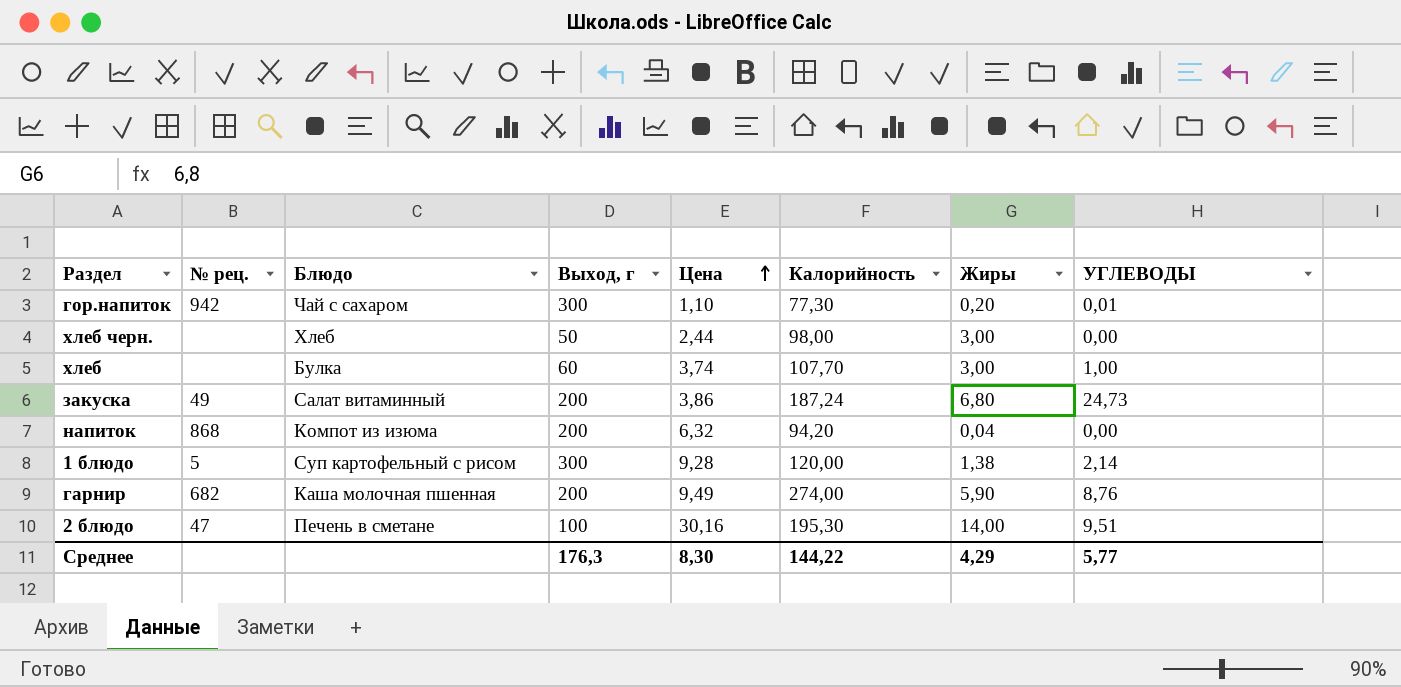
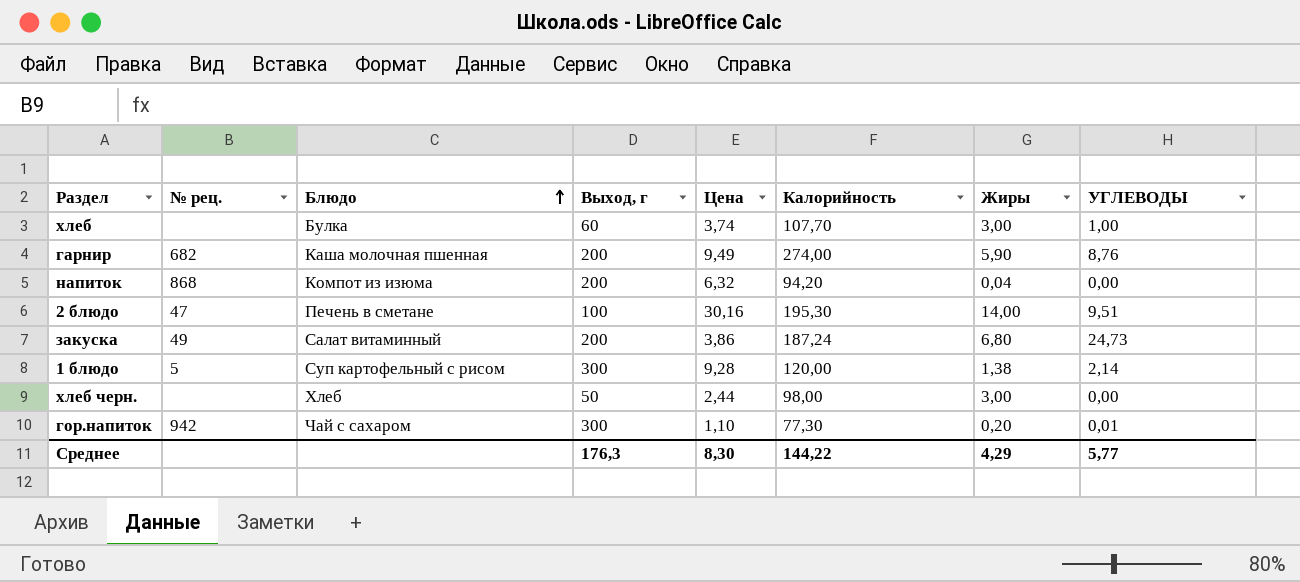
row order: Цена ascending -> Блюдо ascending

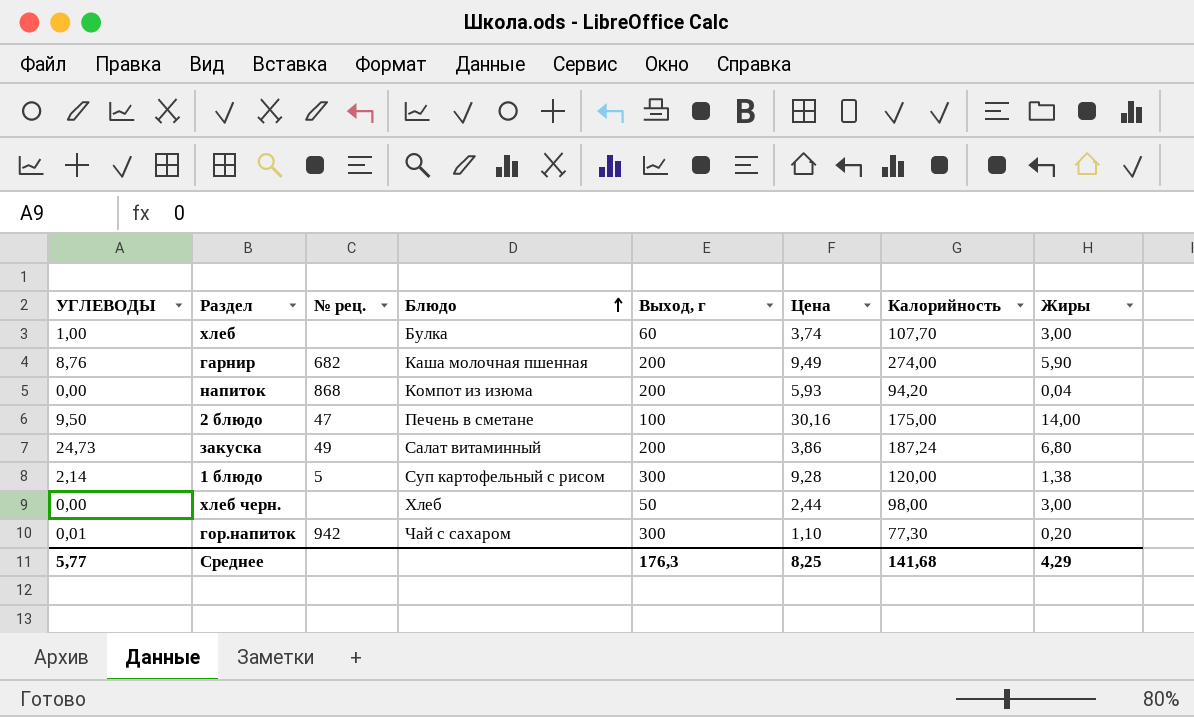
column УГЛЕВОДЫ | position: 8 -> 1
напиток | Цена: 6,32 -> 5,93
2 блюдо | УГЛЕВОДЫ: 9,51 -> 9,50
2 блюдо | Калорийность: 195,30 -> 175,00
Среднее | Цена: 8,30 -> 8,25
Среднее | Калорийность: 144,22 -> 141,68

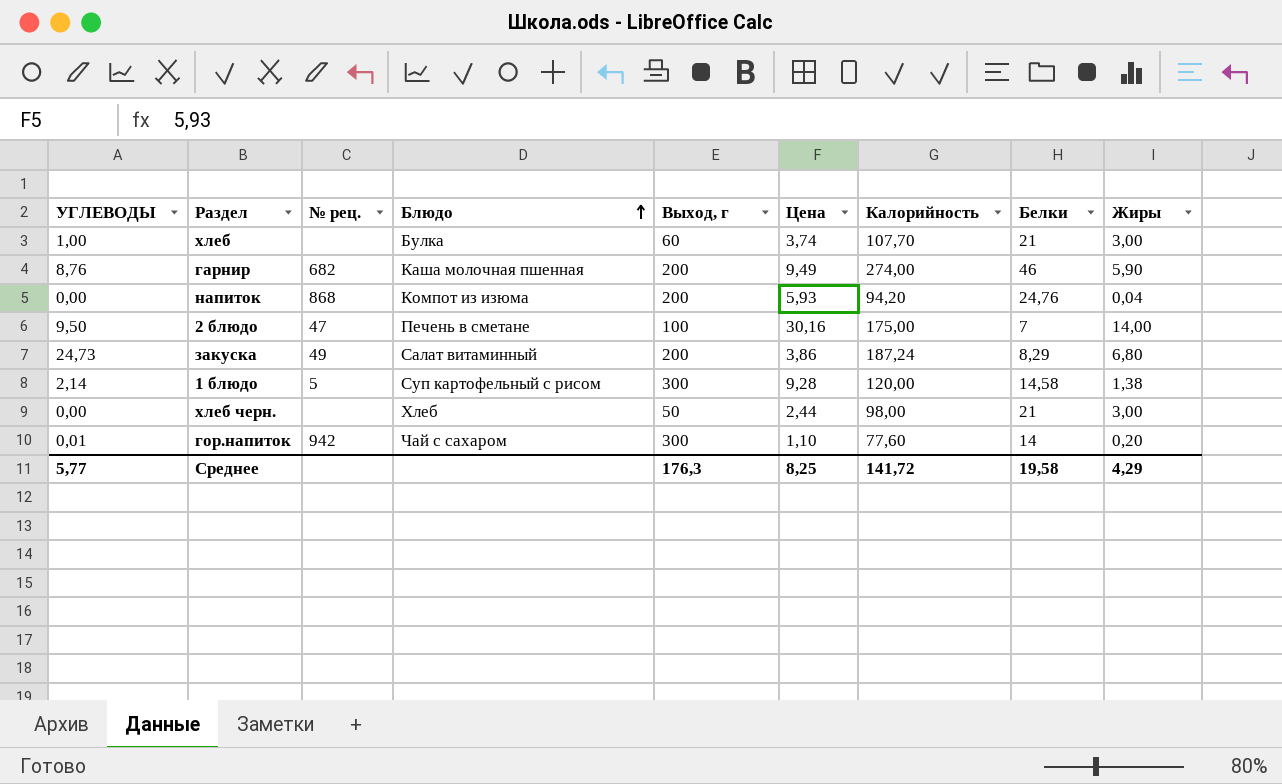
column Белки | position: none -> 8
гор.напиток | Калорийность: 77,30 -> 77,60
Среднее | Калорийность: 141,68 -> 141,72

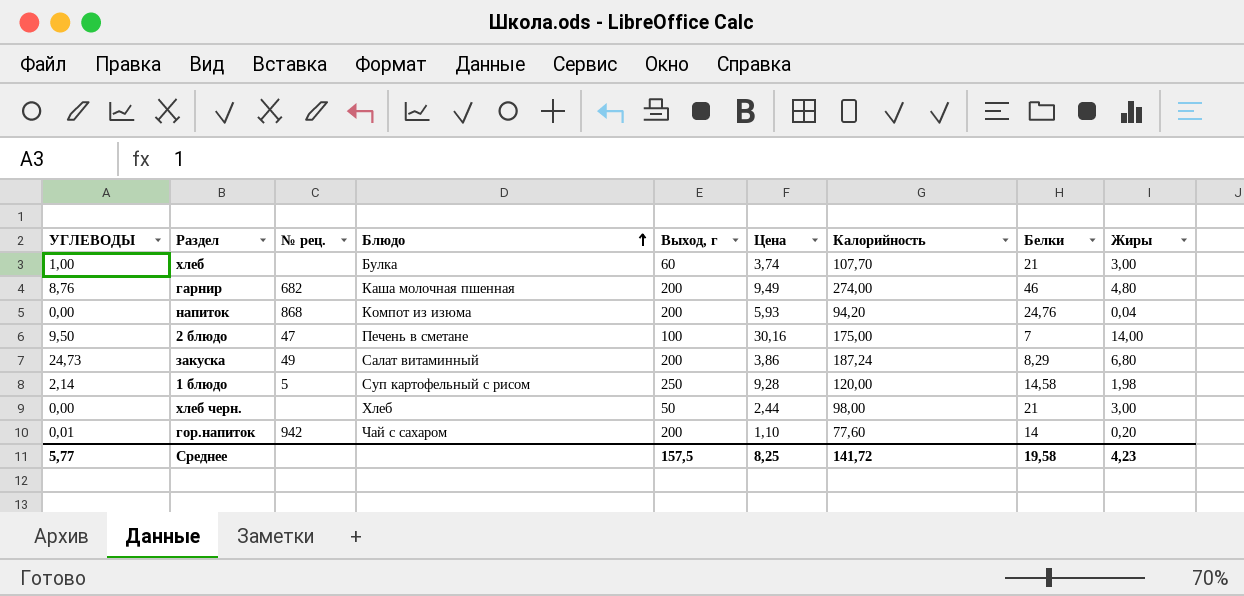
гарнир | Жиры: 5,90 -> 4,80
1 блюдо | Выход, г: 300 -> 250
1 блюдо | Жиры: 1,38 -> 1,98
гор.напиток | Выход, г: 300 -> 200
Среднее | Выход, г: 176,3 -> 157,5
Среднее | Жиры: 4,29 -> 4,23

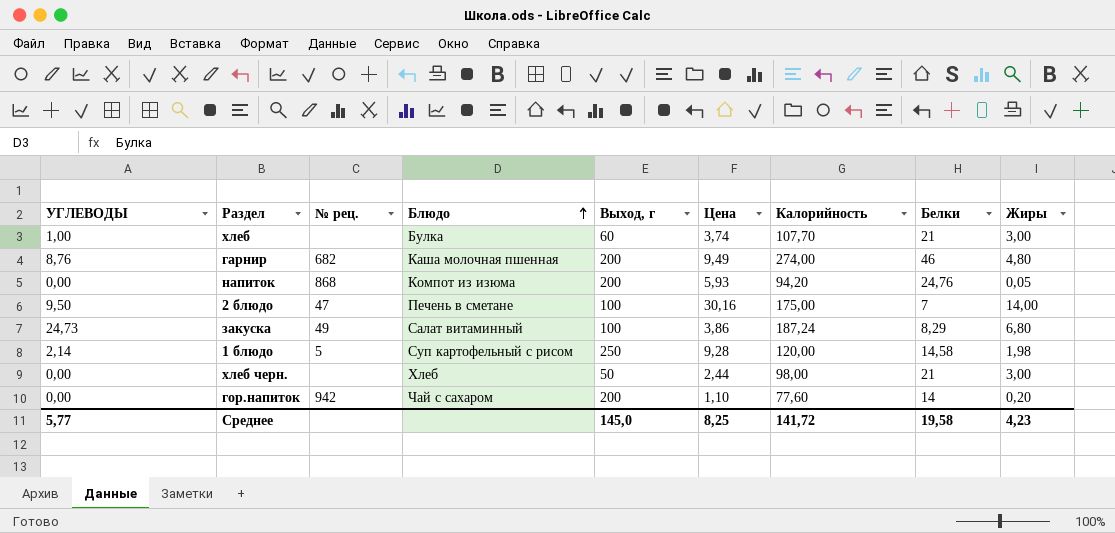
напиток | Жиры: 0,04 -> 0,05
закуска | Выход, г: 200 -> 100
гор.напиток | УГЛЕВОДЫ: 0,01 -> 0,00
Среднее | Выход, г: 157,5 -> 145,0

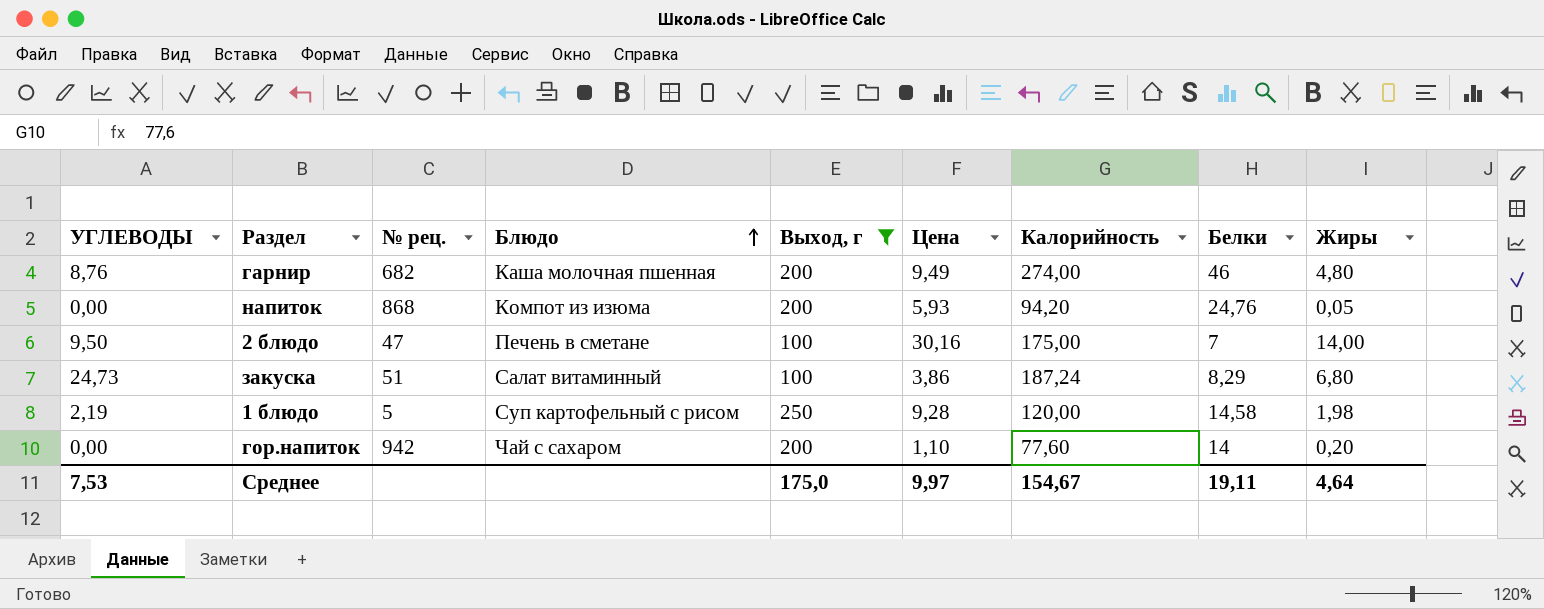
filter: none -> Выход, г >= 100
закуска | № рец.: 49 -> 51
1 блюдо | УГЛЕВОДЫ: 2,14 -> 2,19
Среднее | УГЛЕВОДЫ: 5,77 -> 7,53
Среднее | Выход, г: 145,0 -> 175,0
Среднее | Цена: 8,25 -> 9,97
Среднее | Калорийность: 141,72 -> 154,67
Среднее | Белки: 19,58 -> 19,11
Среднее | Жиры: 4,23 -> 4,64

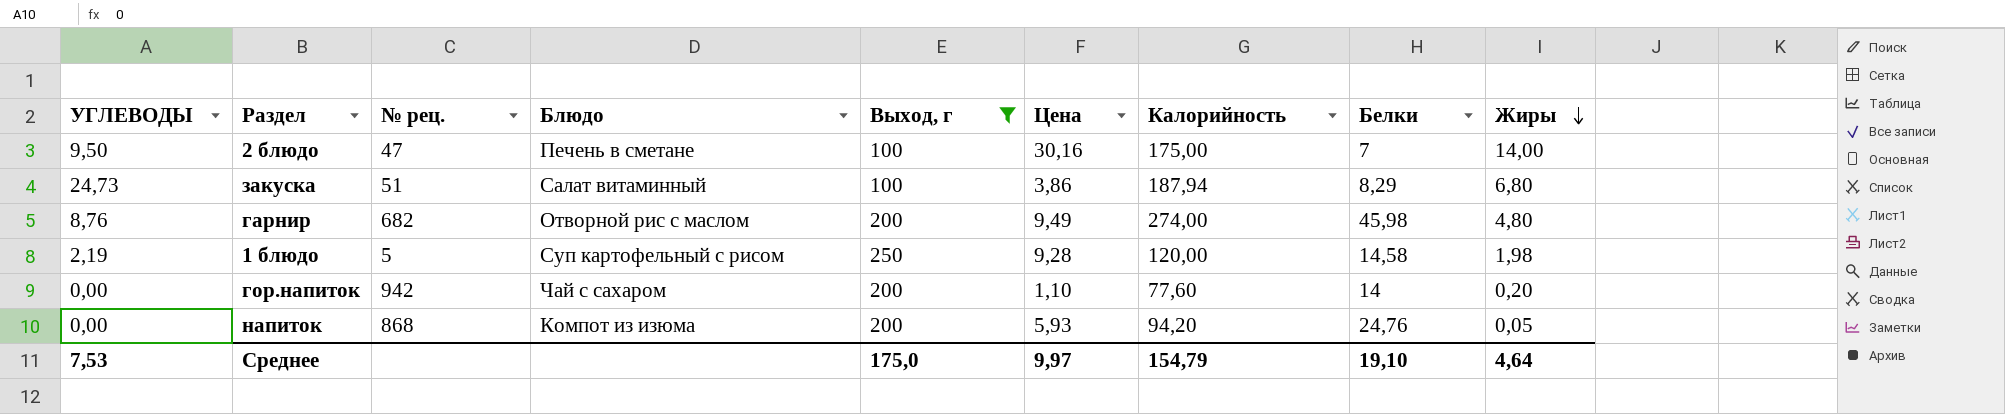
row order: Блюдо ascending -> Жиры descending
закуска | Калорийность: 187,24 -> 187,94
гарнир | Блюдо: Каша молочная пшенная -> Отворной рис с маслом
гарнир | Белки: 46 -> 45,98
Среднее | Калорийность: 154,67 -> 154,79
Среднее | Белки: 19,11 -> 19,10

